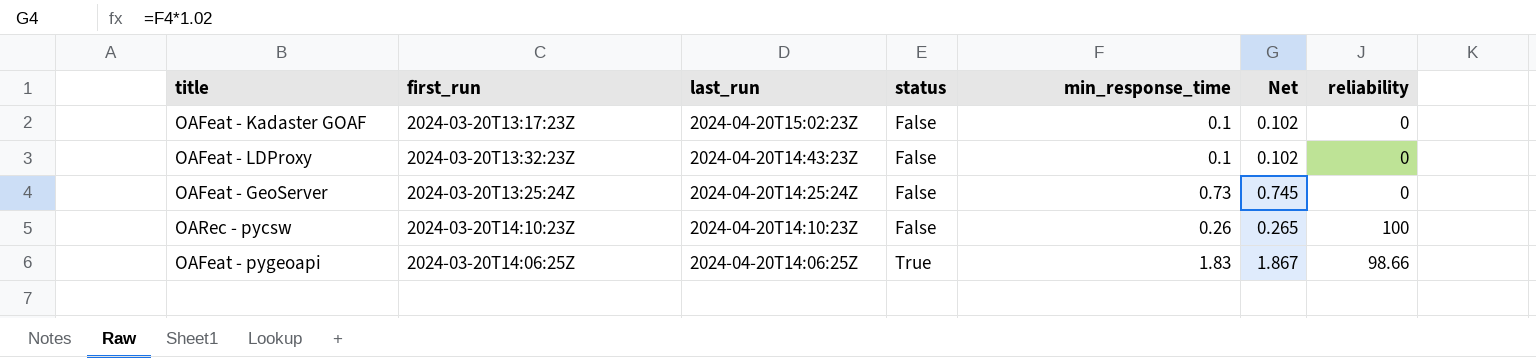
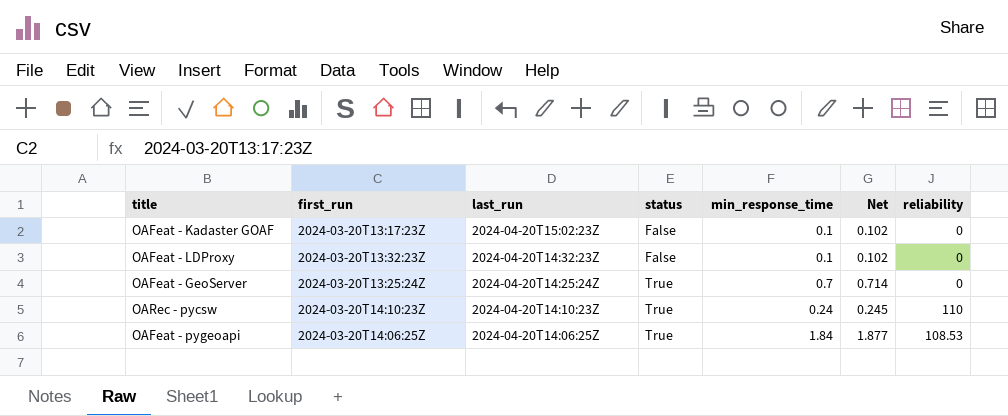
OAFeat - LDProxy | last_run: 2024-04-20T14:43:23Z -> 2024-04-20T14:32:23Z
OAFeat - GeoServer | status: False -> True
OAFeat - GeoServer | min_response_time: 0.73 -> 0.7
OAFeat - GeoServer | Net: 0.745 -> 0.714
OARec - pycsw | status: False -> True
OARec - pycsw | min_response_time: 0.26 -> 0.24
OARec - pycsw | Net: 0.265 -> 0.245
OARec - pycsw | reliability: 100 -> 110
OAFeat - pygeoapi | min_response_time: 1.83 -> 1.84
OAFeat - pygeoapi | Net: 1.867 -> 1.877
OAFeat - pygeoapi | reliability: 98.66 -> 108.53

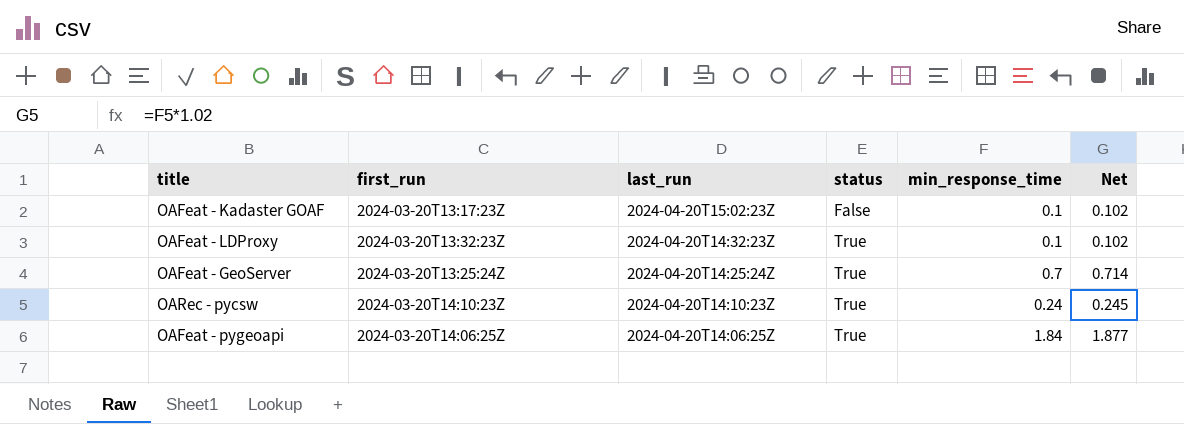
column reliability | position: 7 -> none
OAFeat - LDProxy | status: False -> True

